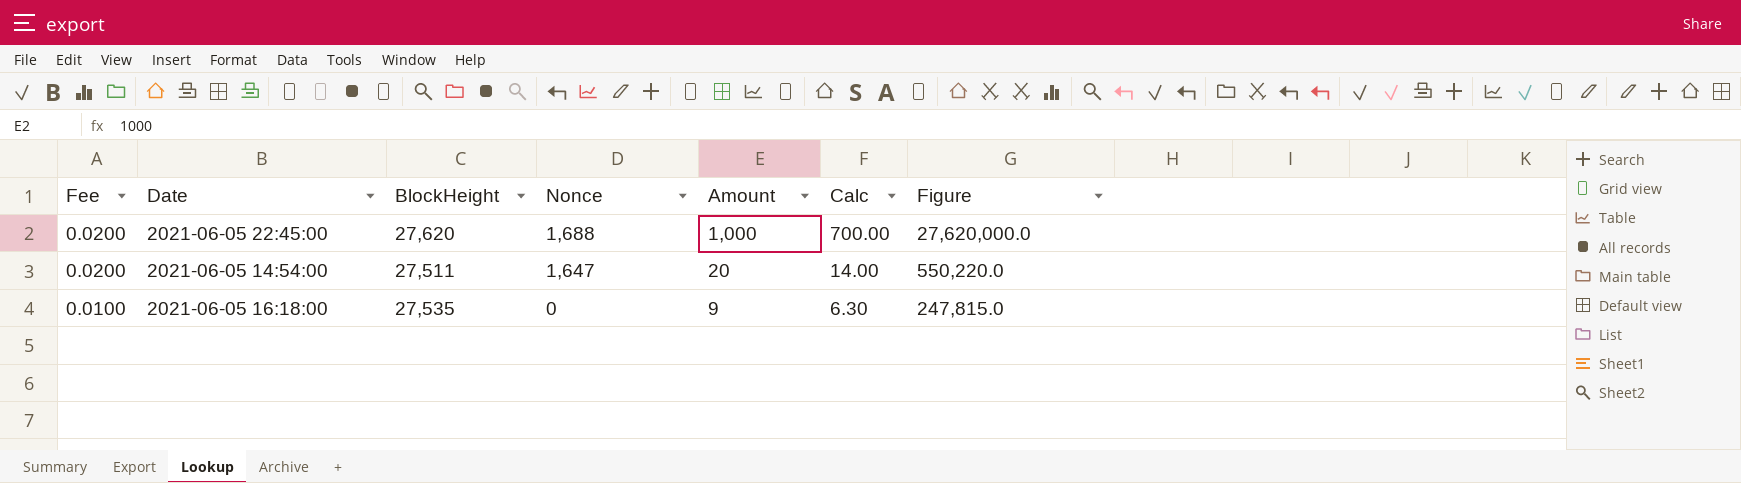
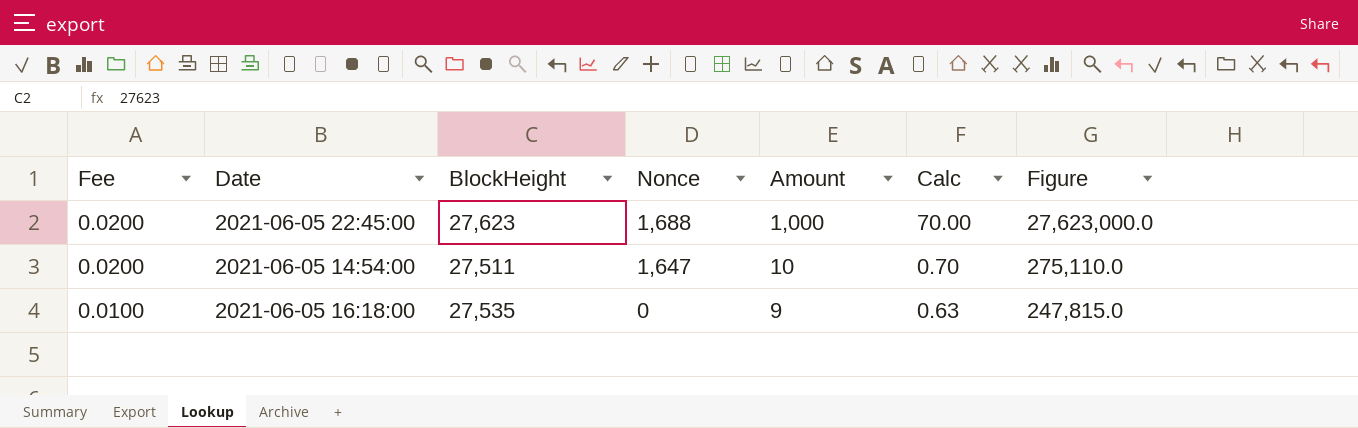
column Calc | formula: [Amount] * 0.7 -> [Amount] * 0.07
2021-06-05 22:45:00 | BlockHeight: 27,620 -> 27,623
2021-06-05 22:45:00 | Figure: 27,620,000.0 -> 27,623,000.0
2021-06-05 14:54:00 | Amount: 20 -> 10
2021-06-05 14:54:00 | Figure: 550,220.0 -> 275,110.0

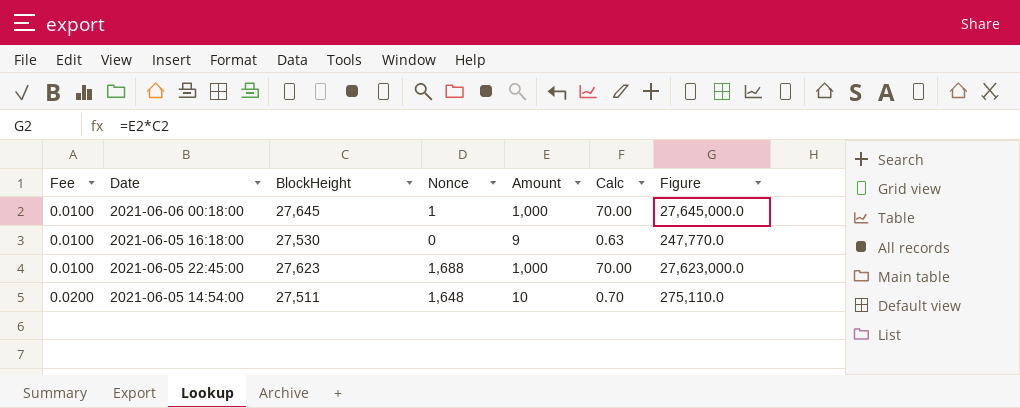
row order: Fee descending -> Fee ascending
row 2021-06-06 00:18:00: none -> 0.0100 | 27,645 | 1 | 1,000 | 70.00 | 27,645,000.0
2021-06-05 16:18:00 | BlockHeight: 27,535 -> 27,530
2021-06-05 16:18:00 | Figure: 247,815.0 -> 247,770.0
2021-06-05 22:45:00 | Fee: 0.0200 -> 0.0100
2021-06-05 14:54:00 | Nonce: 1,647 -> 1,648

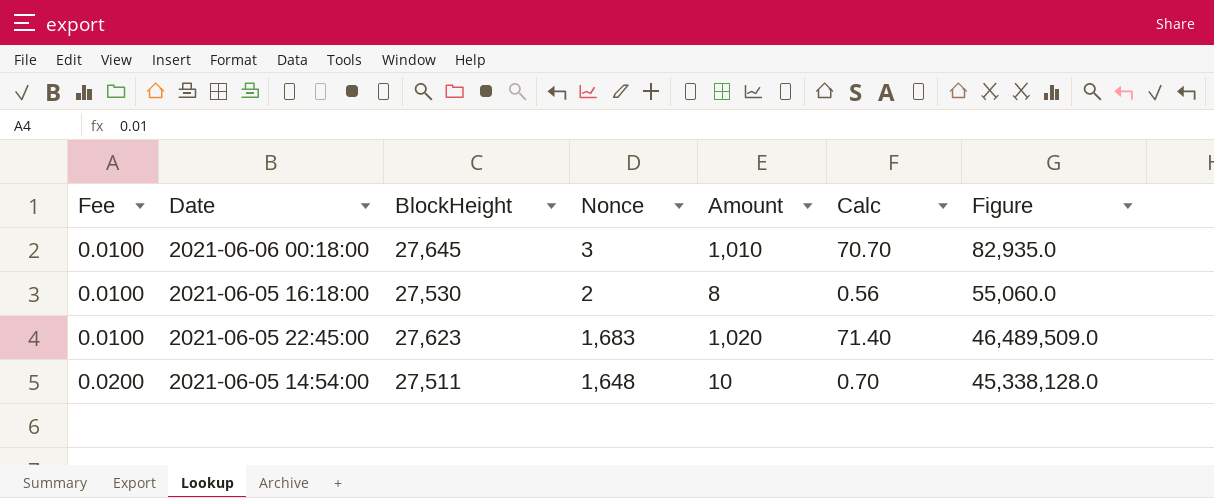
column Figure | formula: [BlockHeight] * [Amount] -> [BlockHeight] * [Nonce]
2021-06-06 00:18:00 | Nonce: 1 -> 3
2021-06-06 00:18:00 | Amount: 1,000 -> 1,010
2021-06-06 00:18:00 | Calc: 70.00 -> 70.70
2021-06-05 16:18:00 | Nonce: 0 -> 2
2021-06-05 16:18:00 | Amount: 9 -> 8
2021-06-05 16:18:00 | Calc: 0.63 -> 0.56
2021-06-05 22:45:00 | Nonce: 1,688 -> 1,683
2021-06-05 22:45:00 | Amount: 1,000 -> 1,020
2021-06-05 22:45:00 | Calc: 70.00 -> 71.40

